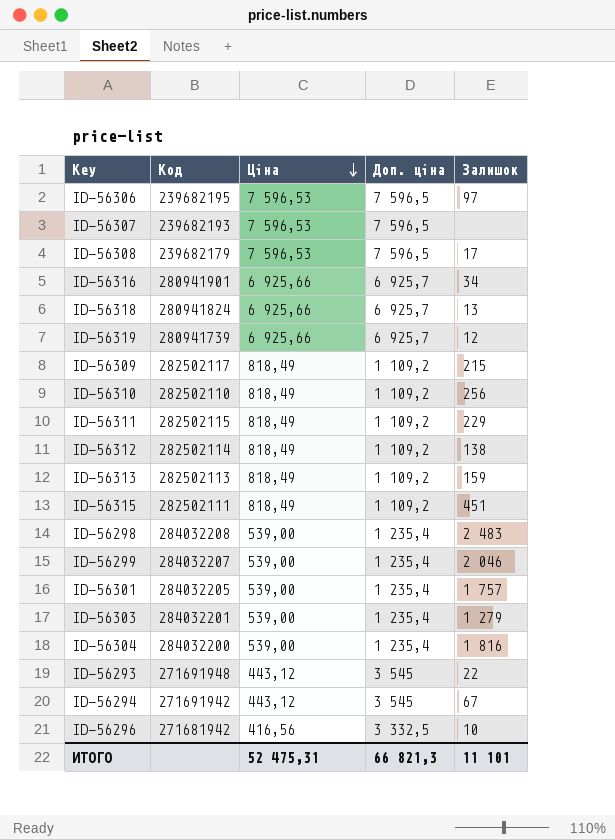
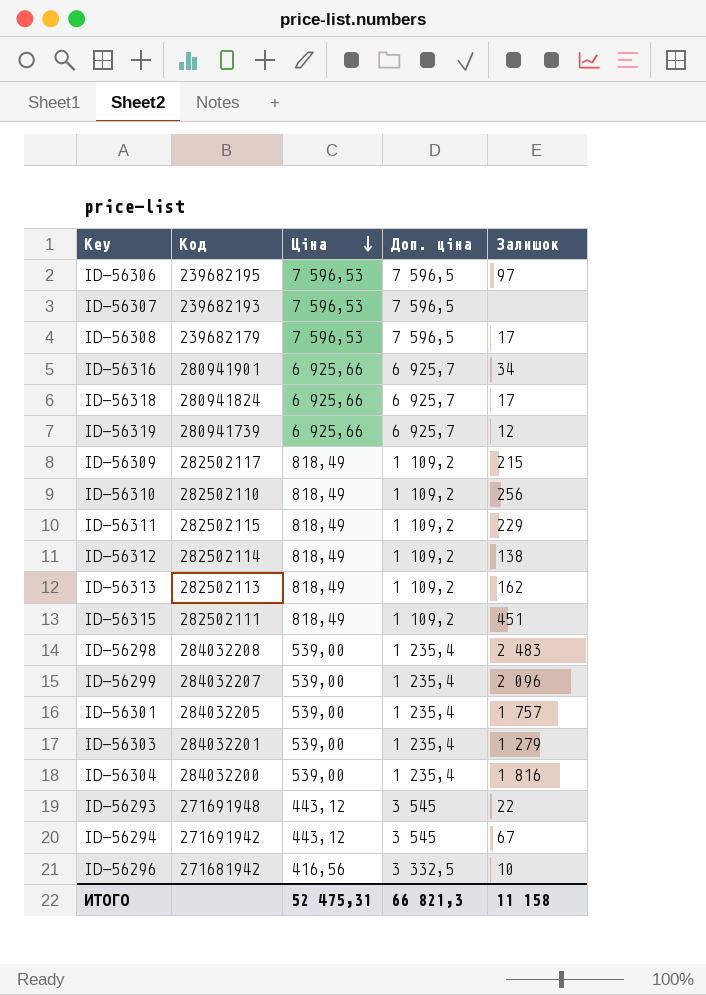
ID-56318 | Залишок: 13 -> 17
ID-56313 | Залишок: 159 -> 162
ID-56299 | Залишок: 2 046 -> 2 096
ИТОГО | Залишок: 11 101 -> 11 158

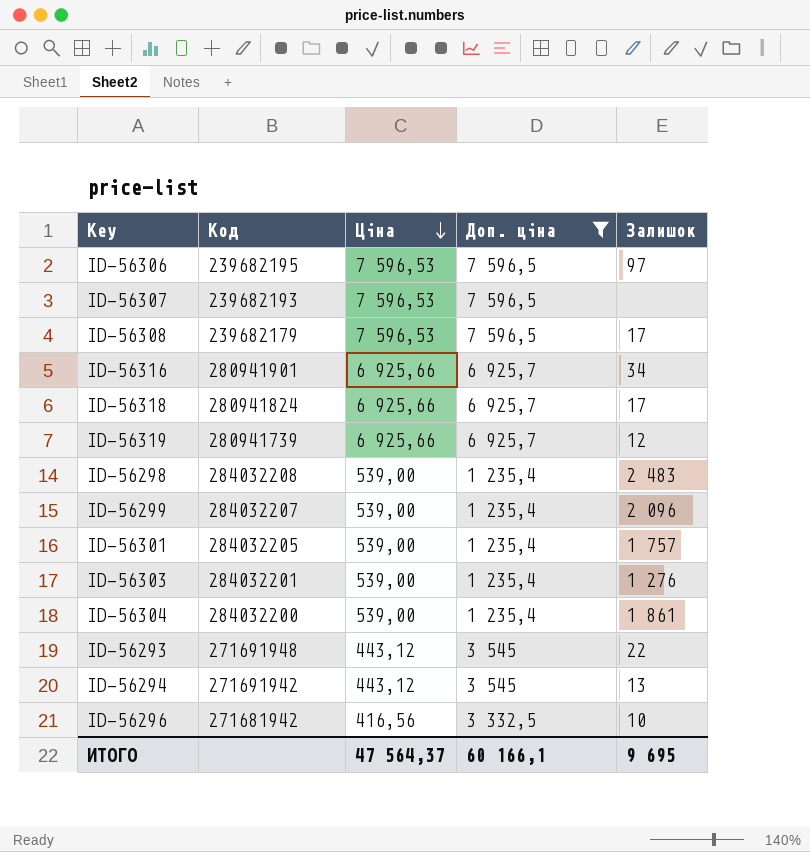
filter: none -> Доп. ціна != 1 109,2
ID-56303 | Залишок: 1 279 -> 1 276
ID-56304 | Залишок: 1 816 -> 1 861
ID-56294 | Залишок: 67 -> 13
ИТОГО | Ціна: 52 475,31 -> 47 564,37
ИТОГО | Доп. ціна: 66 821,3 -> 60 166,1
ИТОГО | Залишок: 11 158 -> 9 695

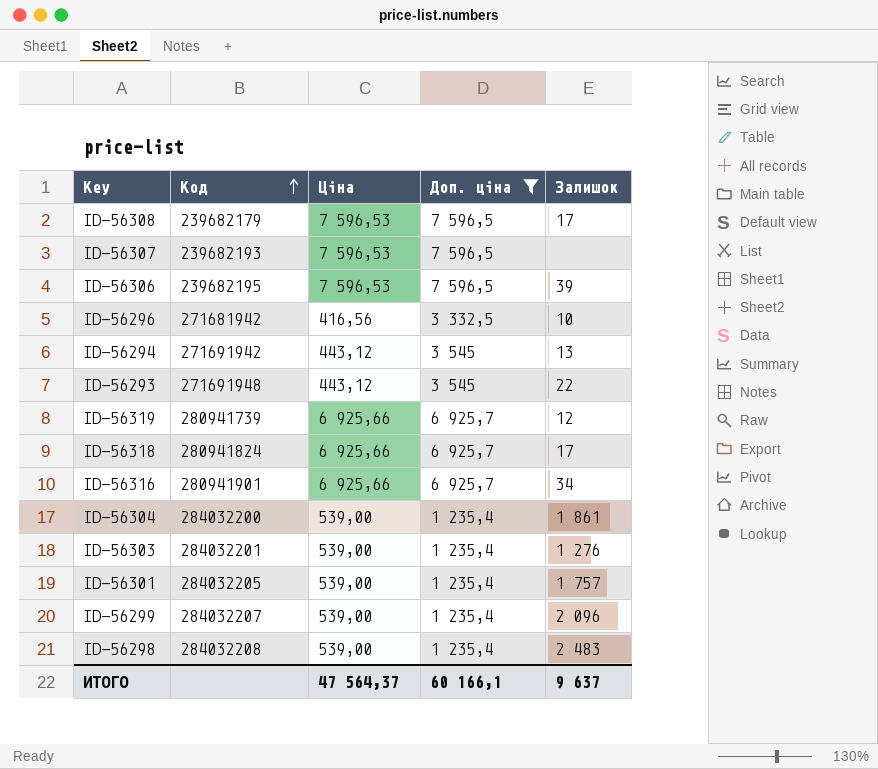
row order: Ціна descending -> Код ascending
ID-56306 | Залишок: 97 -> 39
ИТОГО | Залишок: 9 695 -> 9 637

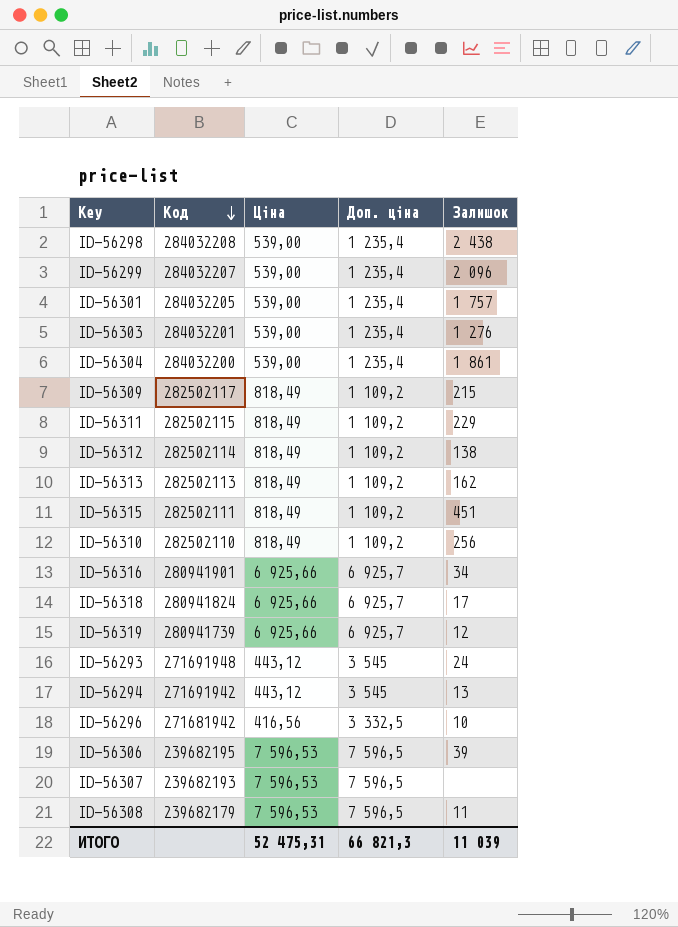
filter: Доп. ціна != 1 109,2 -> none
row order: Код ascending -> Код descending
ID-56298 | Залишок: 2 483 -> 2 438
ID-56293 | Залишок: 22 -> 24
ID-56308 | Залишок: 17 -> 11
ИТОГО | Ціна: 47 564,37 -> 52 475,31
ИТОГО | Доп. ціна: 60 166,1 -> 66 821,3
ИТОГО | Залишок: 9 637 -> 11 039

